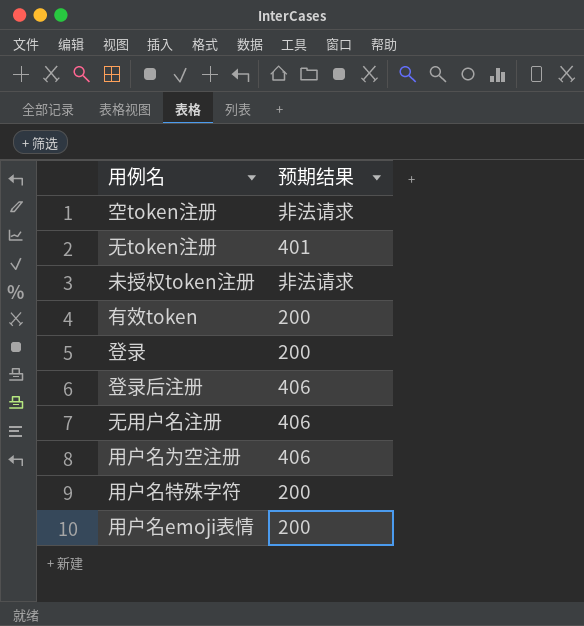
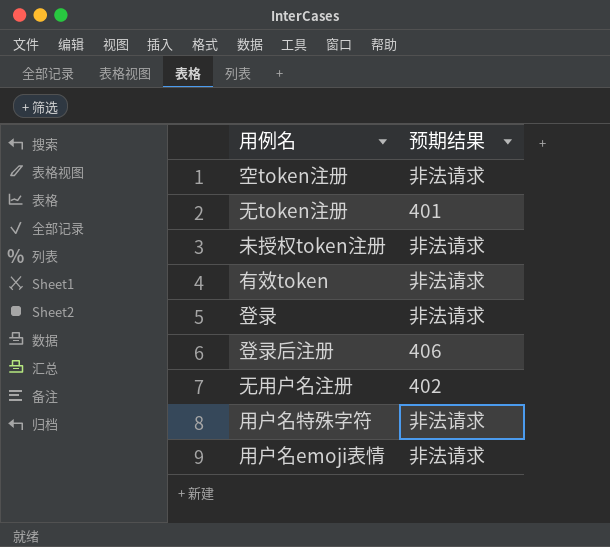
row 用户名为空注册: 406 -> none
有效token | 预期结果: 200 -> 非法请求
登录 | 预期结果: 200 -> 非法请求
无用户名注册 | 预期结果: 406 -> 402
用户名特殊字符 | 预期结果: 200 -> 非法请求
用户名emoji表情 | 预期结果: 200 -> 非法请求

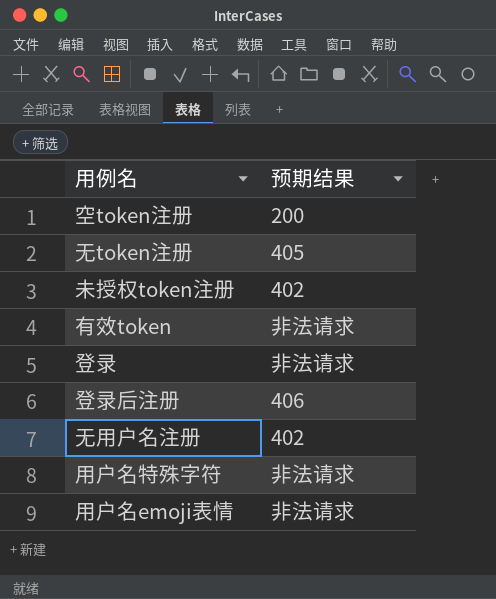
空token注册 | 预期结果: 非法请求 -> 200
无token注册 | 预期结果: 401 -> 405
未授权token注册 | 预期结果: 非法请求 -> 402

